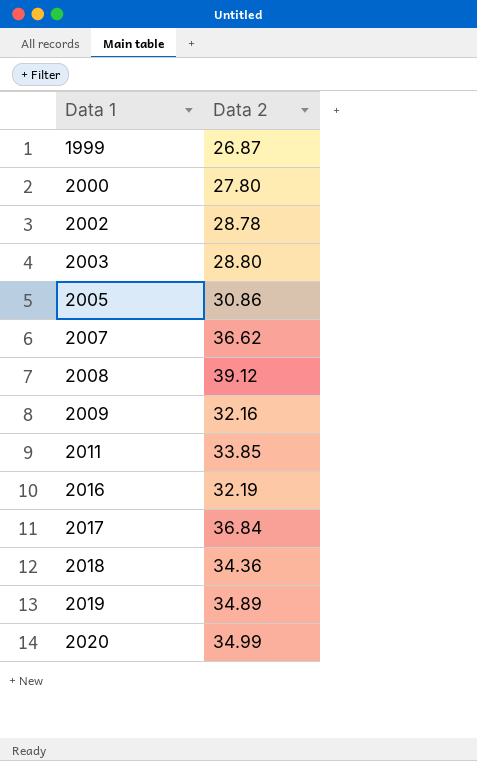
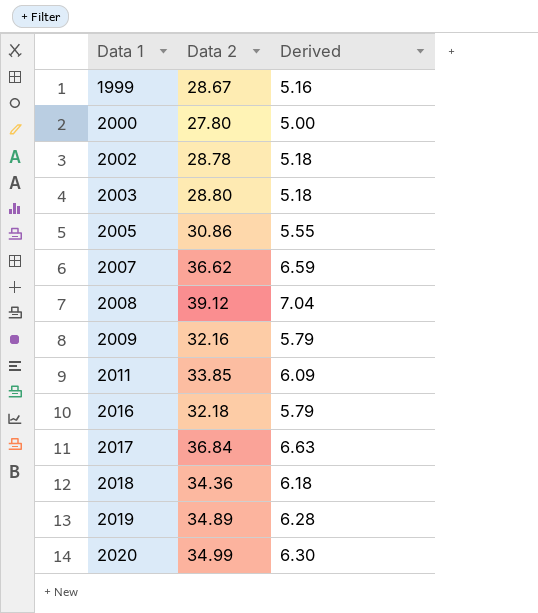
column Derived | formula: none -> [Data 2] * 0.18
1999 | Data 2: 26.87 -> 28.67
2016 | Data 2: 32.19 -> 32.18

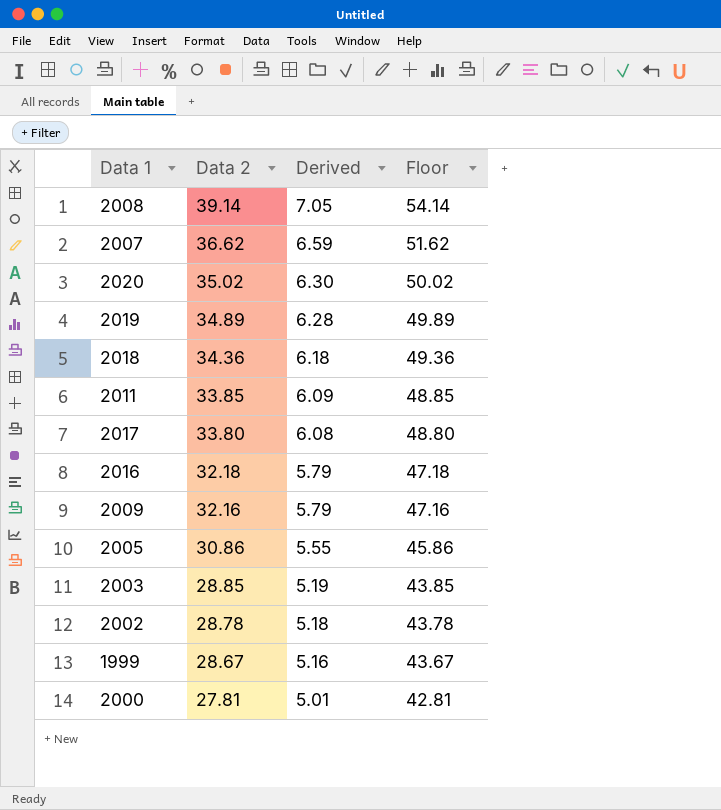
row order: Data 1 ascending -> Data 2 descending
column Floor | formula: none -> [Data 2] + 15
2008 | Data 2: 39.12 -> 39.14
2008 | Derived: 7.04 -> 7.05
2020 | Data 2: 34.99 -> 35.02
2017 | Data 2: 36.84 -> 33.80
2017 | Derived: 6.63 -> 6.08
2003 | Data 2: 28.80 -> 28.85
2003 | Derived: 5.18 -> 5.19
2000 | Data 2: 27.80 -> 27.81
2000 | Derived: 5.00 -> 5.01

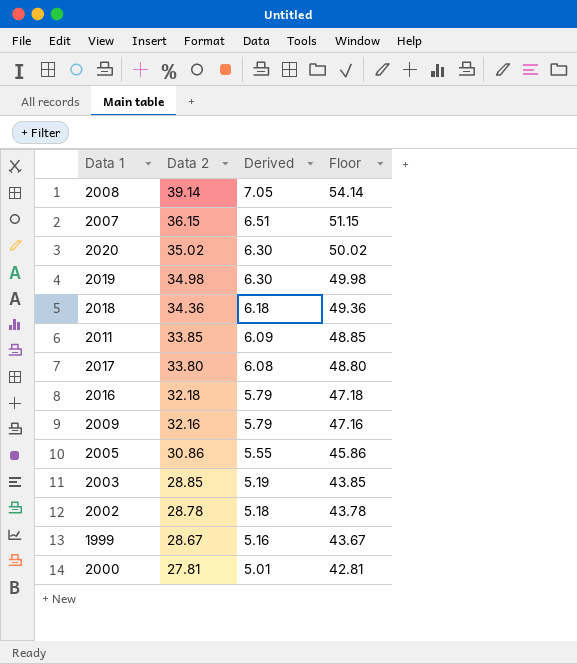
2007 | Data 2: 36.62 -> 36.15
2007 | Derived: 6.59 -> 6.51
2007 | Floor: 51.62 -> 51.15
2019 | Data 2: 34.89 -> 34.98
2019 | Derived: 6.28 -> 6.30
2019 | Floor: 49.89 -> 49.98

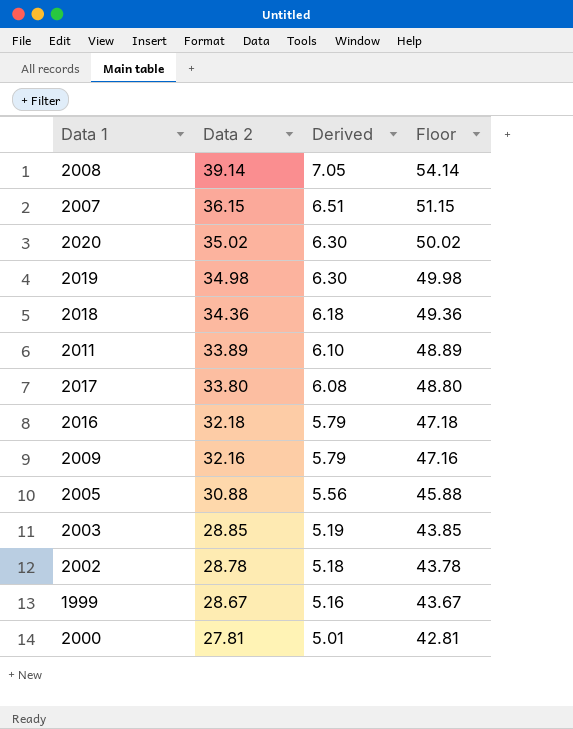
2011 | Data 2: 33.85 -> 33.89
2011 | Derived: 6.09 -> 6.10
2011 | Floor: 48.85 -> 48.89
2005 | Data 2: 30.86 -> 30.88
2005 | Derived: 5.55 -> 5.56
2005 | Floor: 45.86 -> 45.88

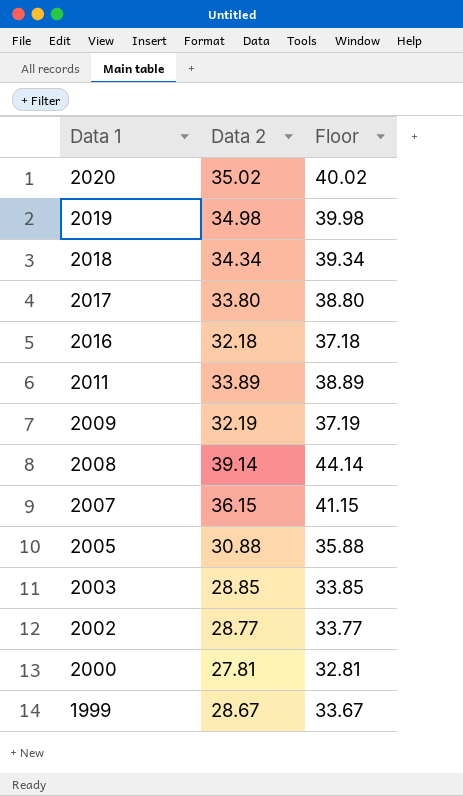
row order: Data 2 descending -> Data 1 descending
column Derived | formula: [Data 2] * 0.18 -> none
column Floor | formula: [Data 2] + 15 -> [Data 2] + 5
2018 | Data 2: 34.36 -> 34.34
2009 | Data 2: 32.16 -> 32.19
2002 | Data 2: 28.78 -> 28.77

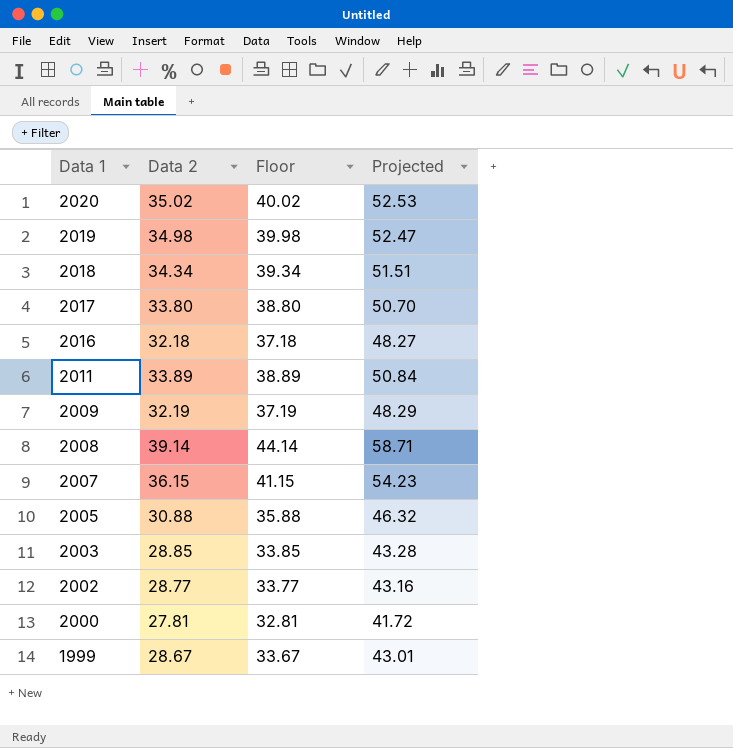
column Projected | formula: none -> [Data 2] * 1.5

